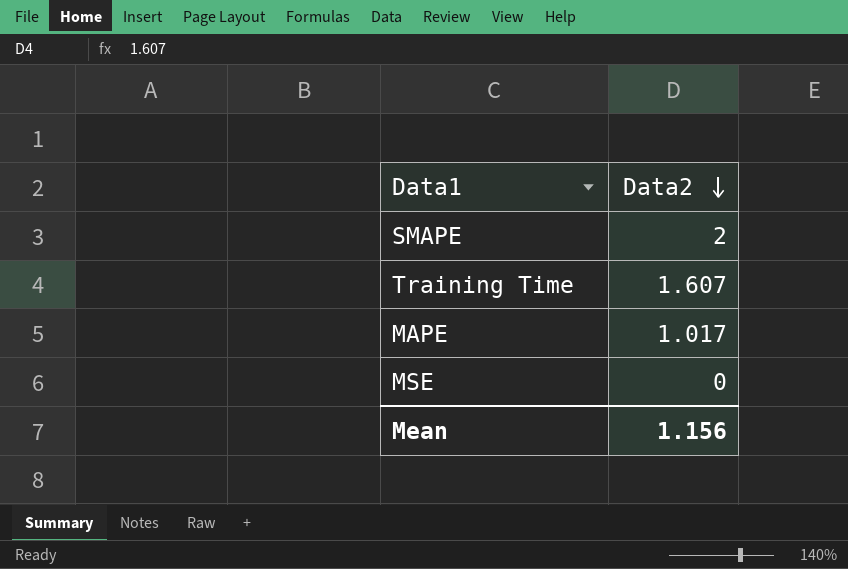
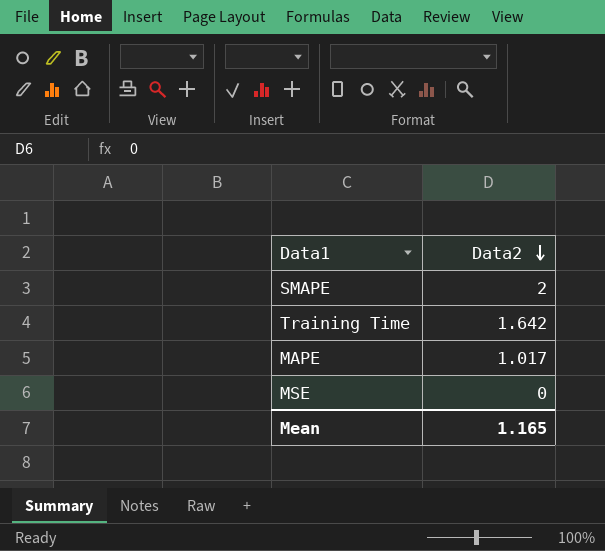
Training Time | Data2: 1.607 -> 1.642
Mean | Data2: 1.156 -> 1.165

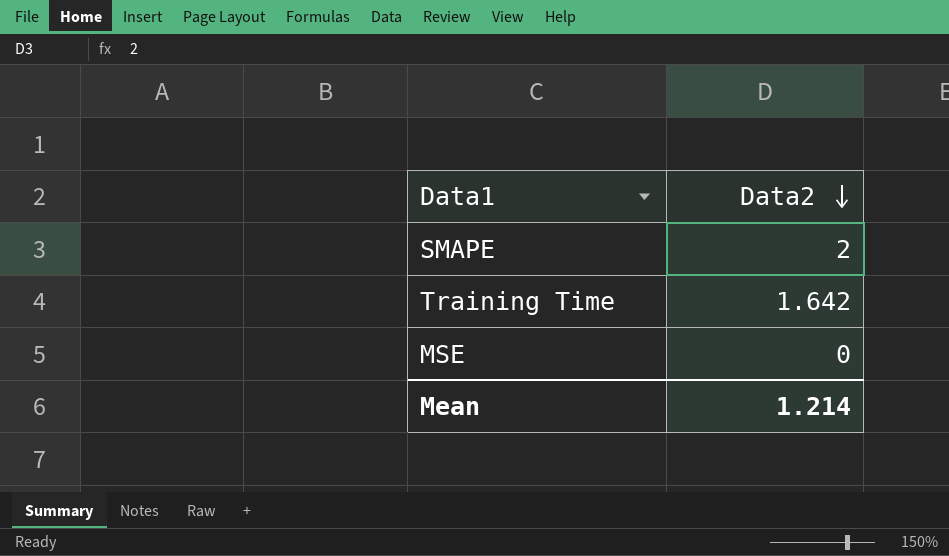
row MAPE: 1.017 -> none
Mean | Data2: 1.165 -> 1.214

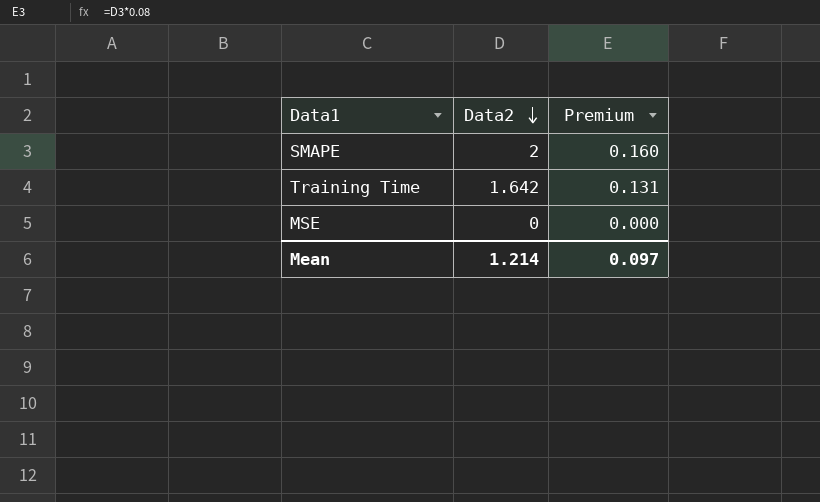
column Premium | formula: none -> [Data2] * 0.08

